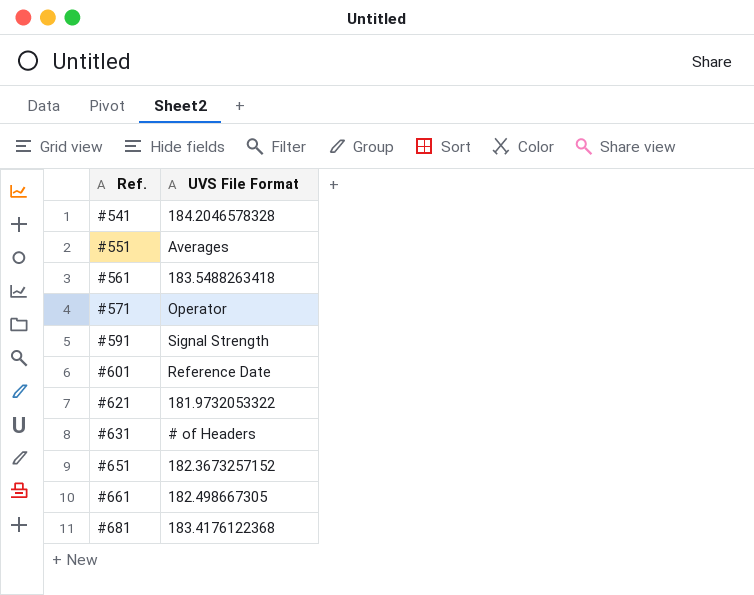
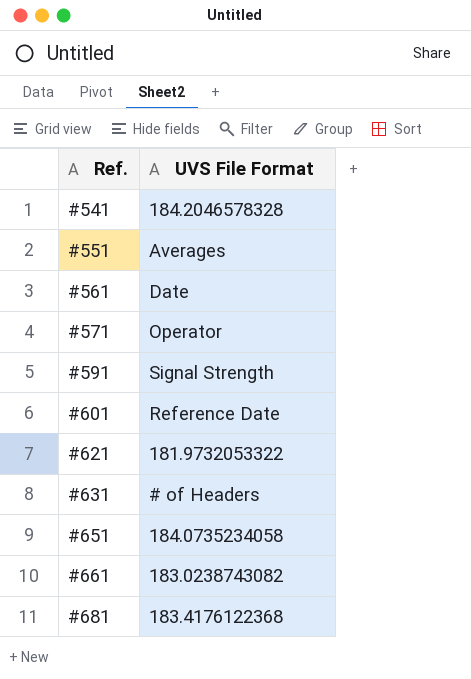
#561 | UVS File Format: 183.5488263418 -> Date
#651 | UVS File Format: 182.3673257152 -> 184.0735234058
#661 | UVS File Format: 182.498667305 -> 183.0238743082

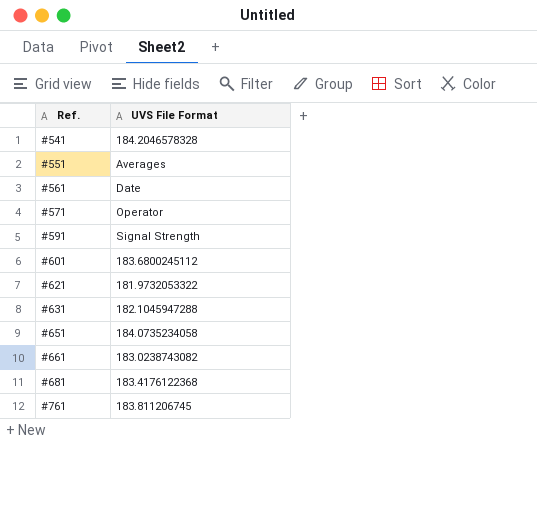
#601 | UVS File Format: Reference Date -> 183.6800245112
#631 | UVS File Format: # of Headers -> 182.1045947288
row #761: none -> 183.811206745

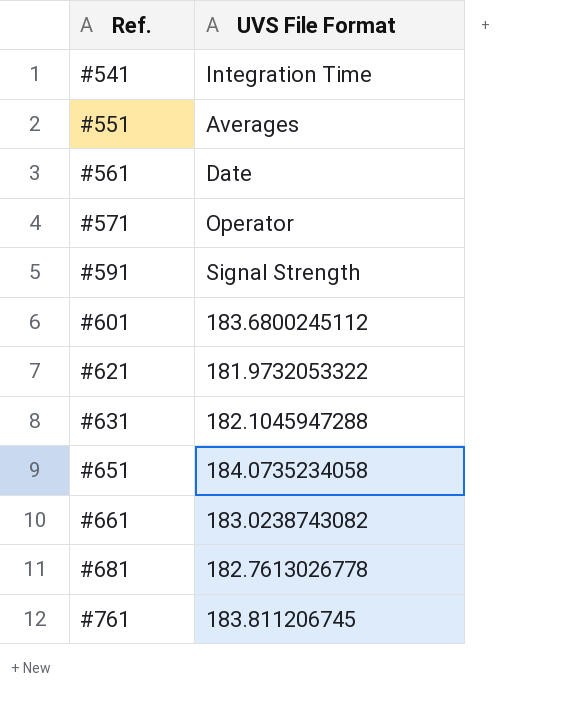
#541 | UVS File Format: 184.2046578328 -> Integration Time
#681 | UVS File Format: 183.4176122368 -> 182.7613026778

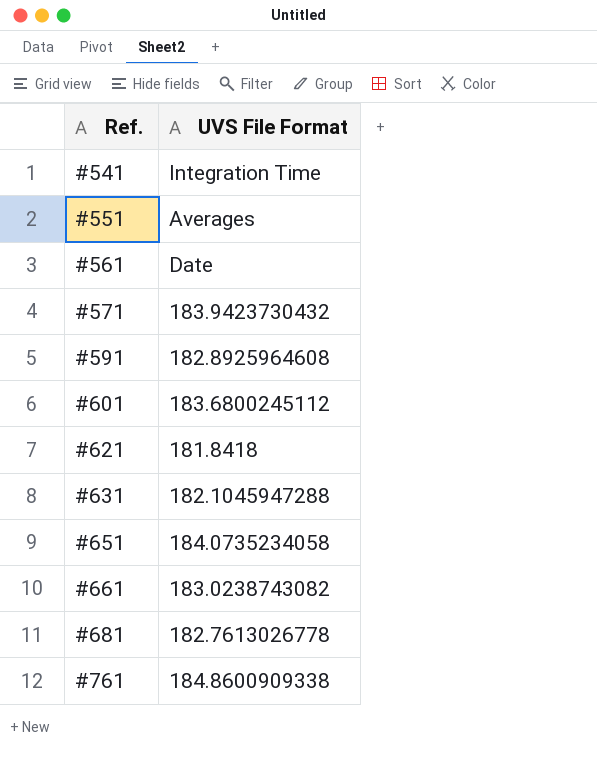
#571 | UVS File Format: Operator -> 183.9423730432
#591 | UVS File Format: Signal Strength -> 182.8925964608
#621 | UVS File Format: 181.9732053322 -> 181.8418
#761 | UVS File Format: 183.811206745 -> 184.8600909338

